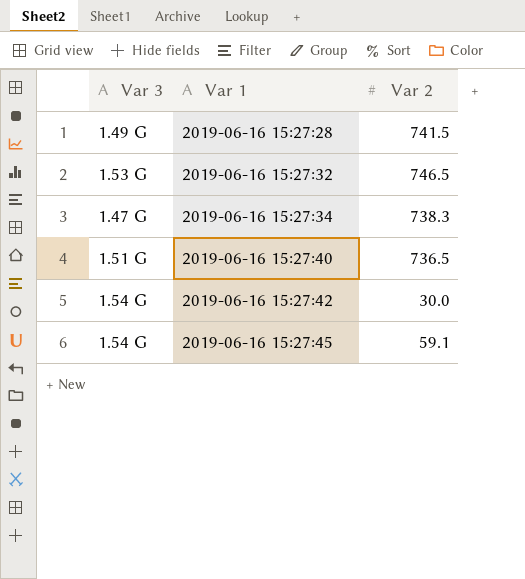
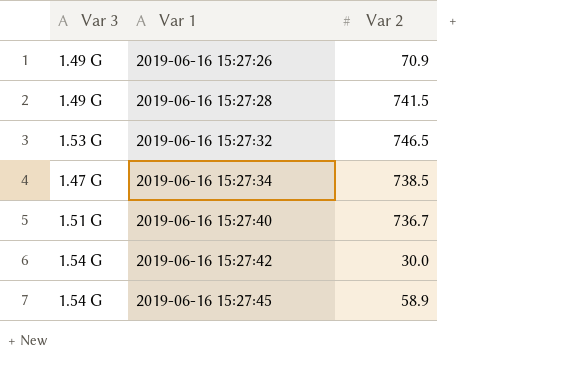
row 2019-06-16 15:27:26: none -> 1.49 G | 70.9
2019-06-16 15:27:34 | Var 2: 738.3 -> 738.5
2019-06-16 15:27:40 | Var 2: 736.5 -> 736.7
2019-06-16 15:27:45 | Var 2: 59.1 -> 58.9

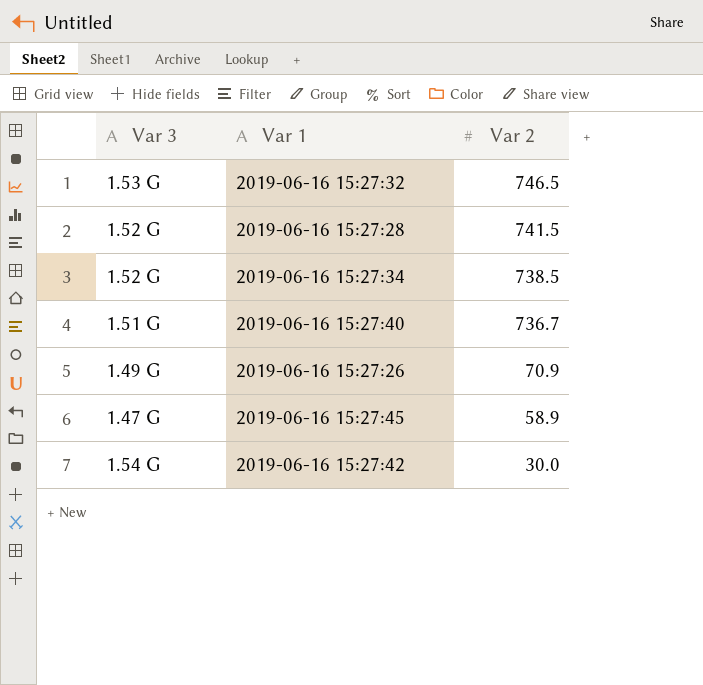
row order: Var 1 ascending -> Var 2 descending
2019-06-16 15:27:28 | Var 3: 1.49 G -> 1.52 G
2019-06-16 15:27:34 | Var 3: 1.47 G -> 1.52 G
2019-06-16 15:27:45 | Var 3: 1.54 G -> 1.47 G

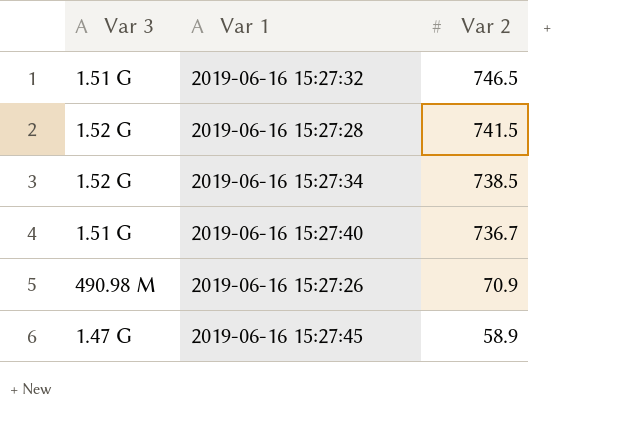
row 2019-06-16 15:27:42: 1.54 G | 30.0 -> none
2019-06-16 15:27:32 | Var 3: 1.53 G -> 1.51 G
2019-06-16 15:27:26 | Var 3: 1.49 G -> 490.98 M

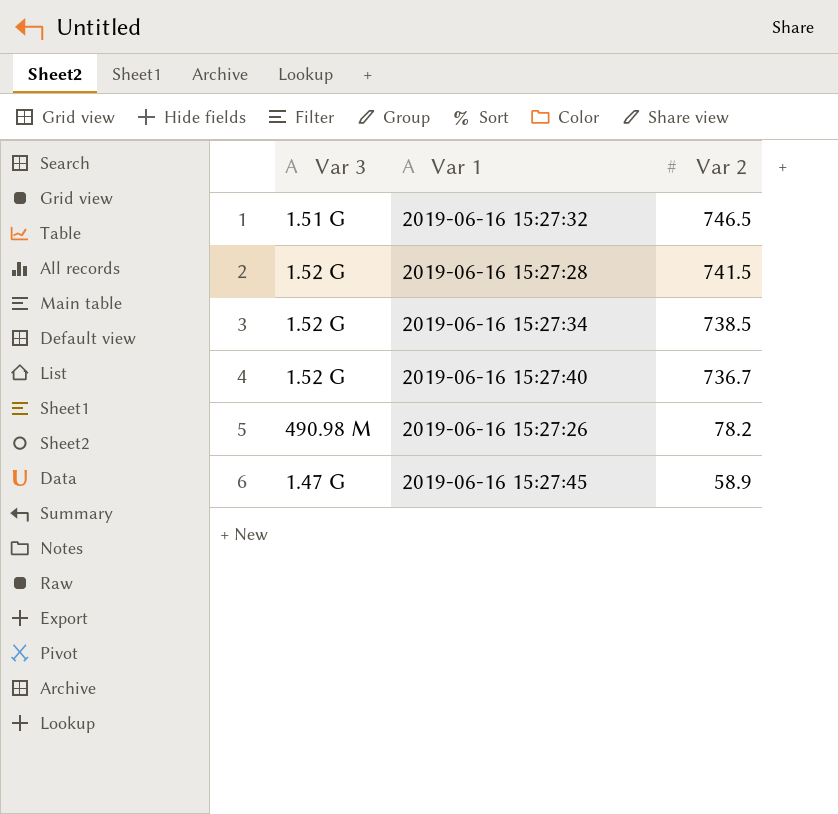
2019-06-16 15:27:40 | Var 3: 1.51 G -> 1.52 G
2019-06-16 15:27:26 | Var 2: 70.9 -> 78.2

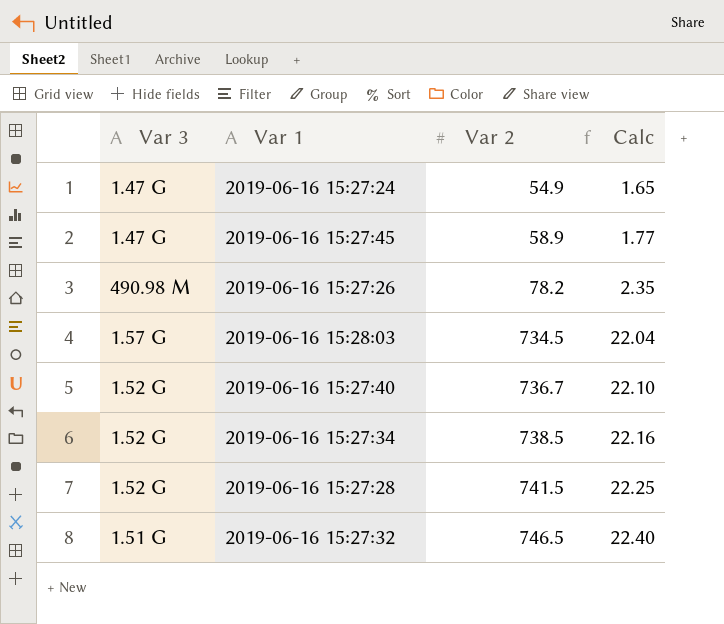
row order: Var 2 descending -> Var 2 ascending
column Calc | formula: none -> [Var 2] * 0.03
row 2019-06-16 15:27:24: none -> 1.47 G | 54.9 | 1.65
row 2019-06-16 15:28:03: none -> 1.57 G | 734.5 | 22.04

